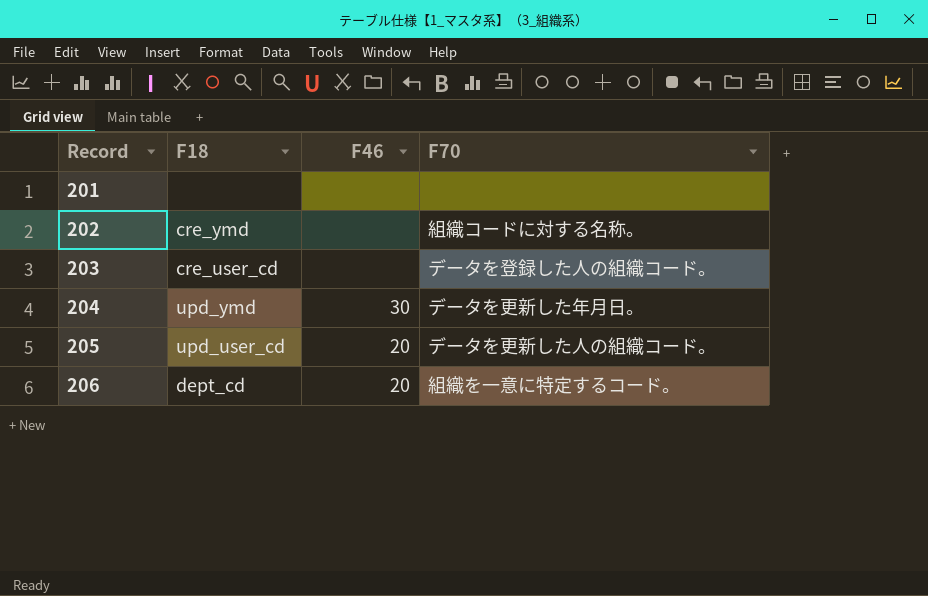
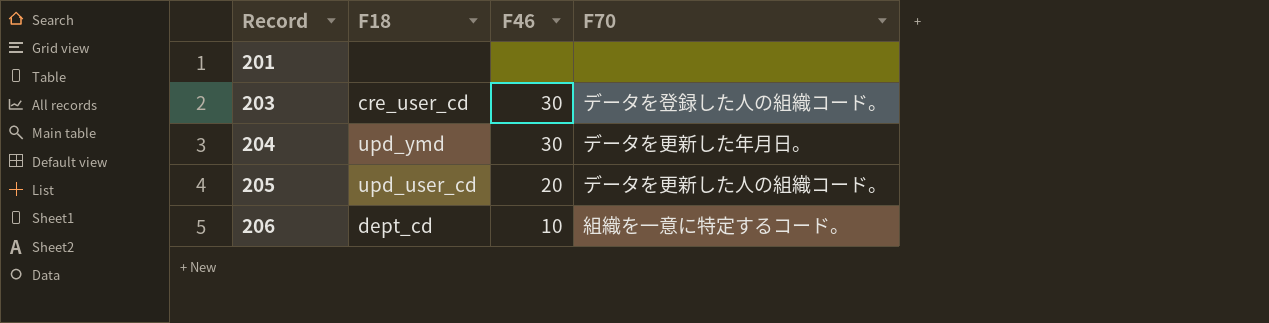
row 202: cre_ymd | none | 組織コードに対する名称。 -> none
203 | F46: none -> 30
206 | F46: 20 -> 10

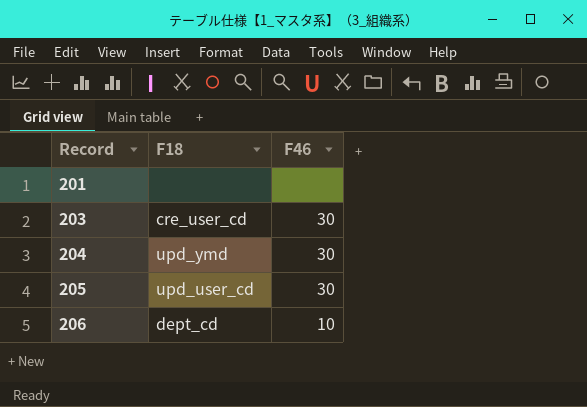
column F70 | position: 4 -> none
205 | F46: 20 -> 30

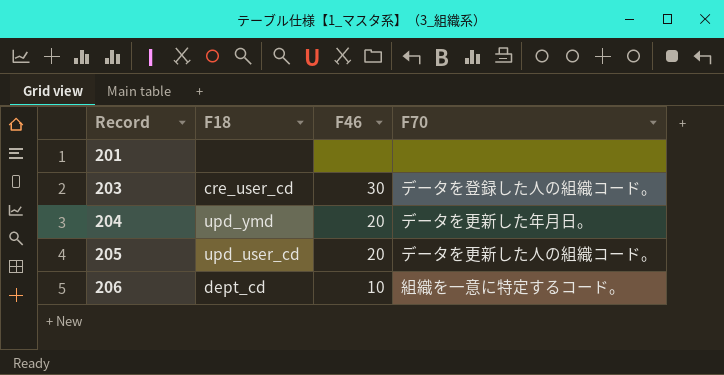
column F70 | position: none -> 4
204 | F46: 30 -> 20
205 | F46: 30 -> 20

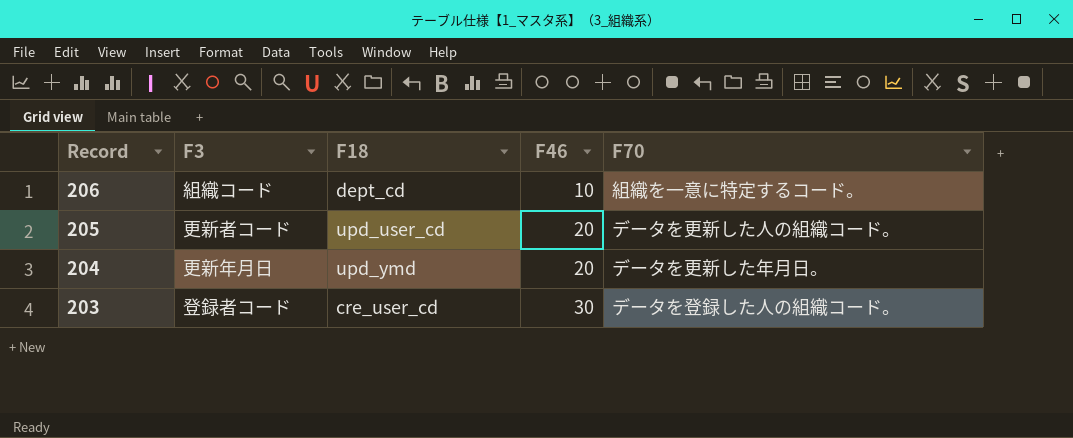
row order: Record ascending -> Record descending
column F3 | position: none -> 2
row 201: none | none | none -> none

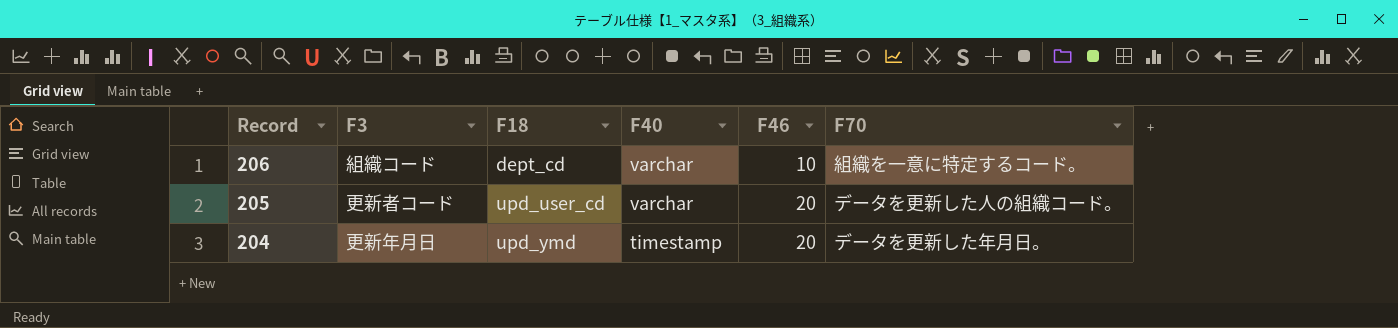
column F40 | position: none -> 4
row 203: 登録者コード | cre_user_cd | 30 | データを登録した人の組織コード。 -> none

